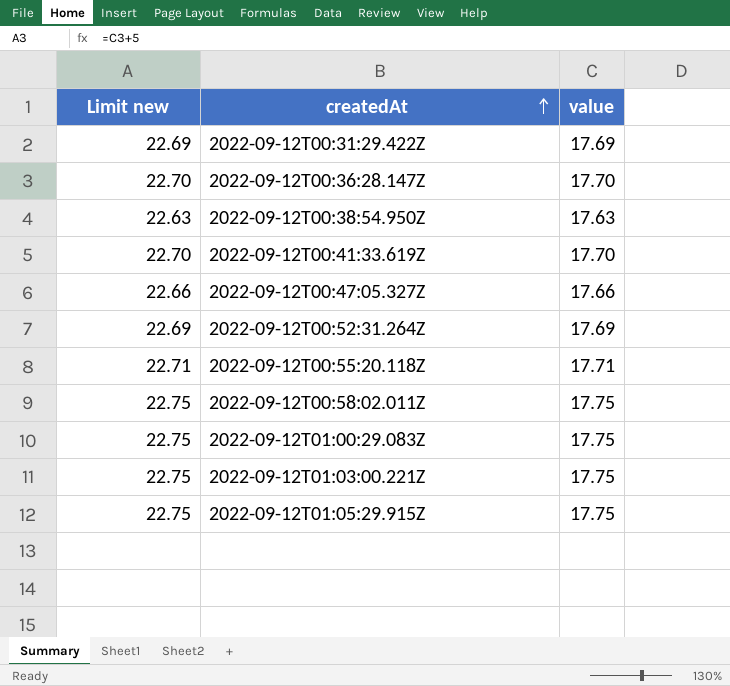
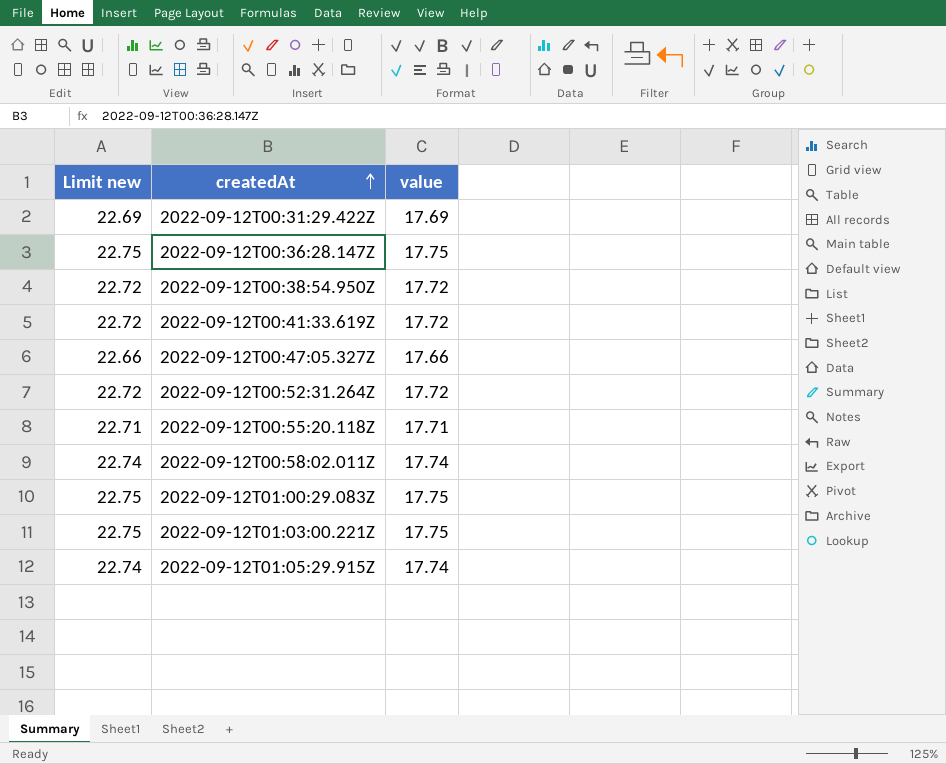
2022-09-12T00:36:28.147Z | Limit new: 22.70 -> 22.75
2022-09-12T00:36:28.147Z | value: 17.70 -> 17.75
2022-09-12T00:38:54.950Z | Limit new: 22.63 -> 22.72
2022-09-12T00:38:54.950Z | value: 17.63 -> 17.72
2022-09-12T00:41:33.619Z | Limit new: 22.70 -> 22.72
2022-09-12T00:41:33.619Z | value: 17.70 -> 17.72
2022-09-12T00:52:31.264Z | Limit new: 22.69 -> 22.72
2022-09-12T00:52:31.264Z | value: 17.69 -> 17.72
2022-09-12T00:58:02.011Z | Limit new: 22.75 -> 22.74
2022-09-12T00:58:02.011Z | value: 17.75 -> 17.74
2022-09-12T01:05:29.915Z | Limit new: 22.75 -> 22.74
2022-09-12T01:05:29.915Z | value: 17.75 -> 17.74

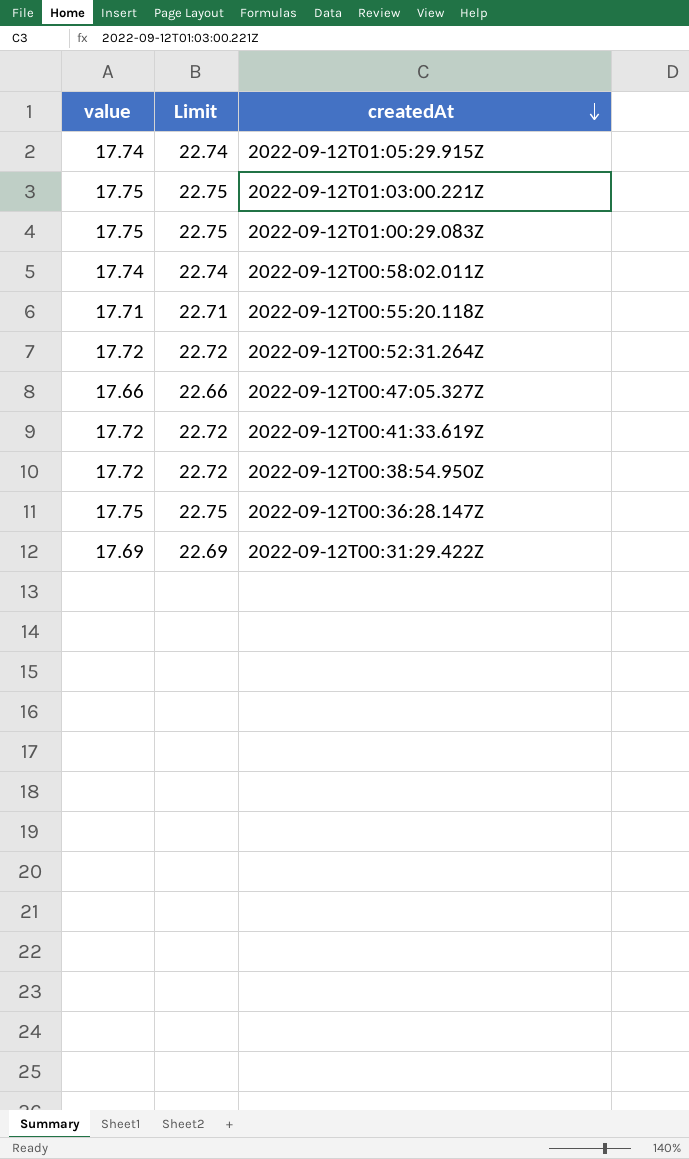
row order: createdAt ascending -> createdAt descending
column value | position: 3 -> 1
column name: Limit new -> Limit

